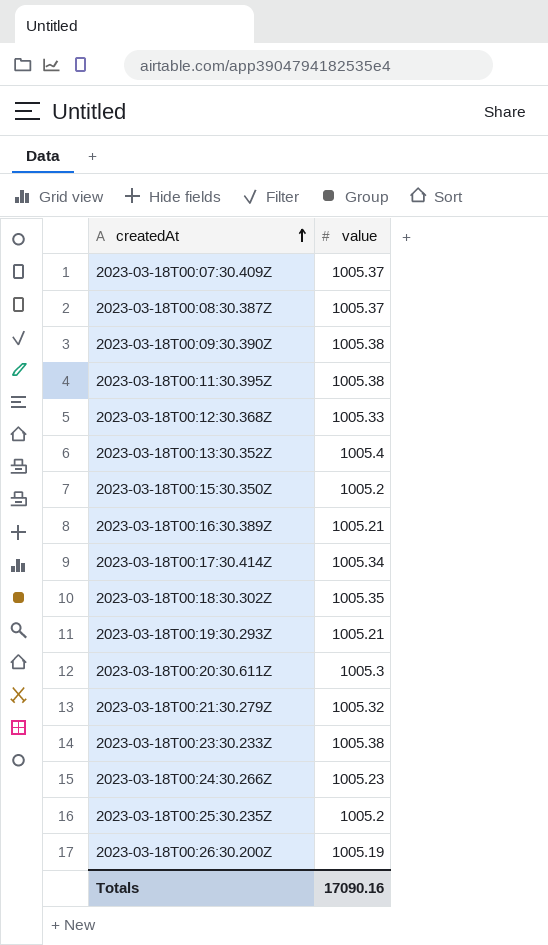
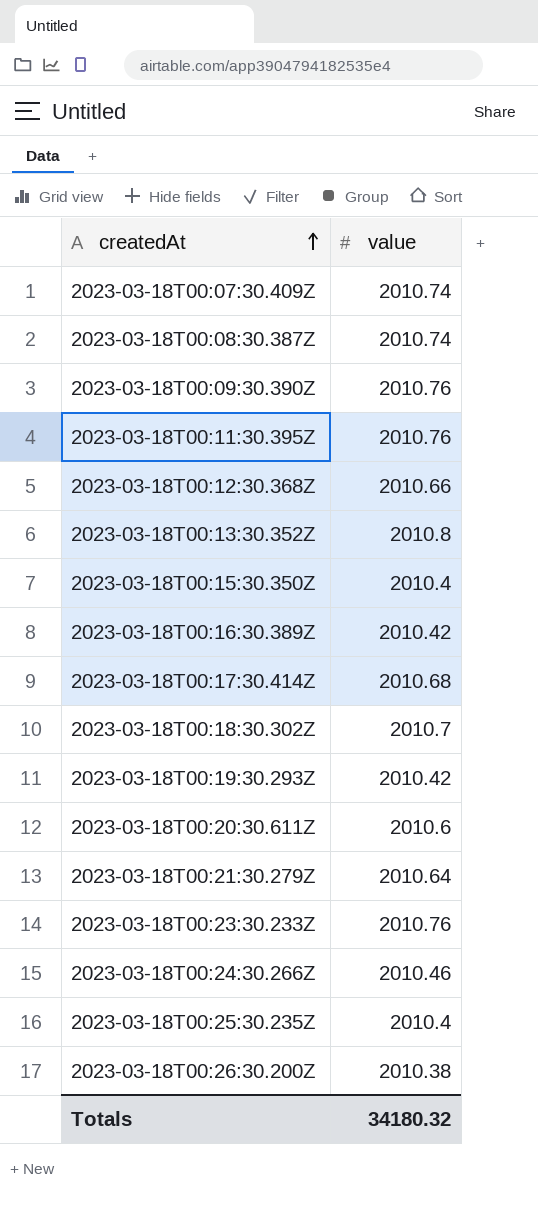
2023-03-18T00:07:30.409Z | value: 1005.37 -> 2010.74
2023-03-18T00:08:30.387Z | value: 1005.37 -> 2010.74
2023-03-18T00:09:30.390Z | value: 1005.38 -> 2010.76
2023-03-18T00:11:30.395Z | value: 1005.38 -> 2010.76
2023-03-18T00:12:30.368Z | value: 1005.33 -> 2010.66
2023-03-18T00:13:30.352Z | value: 1005.4 -> 2010.8
2023-03-18T00:15:30.350Z | value: 1005.2 -> 2010.4
2023-03-18T00:16:30.389Z | value: 1005.21 -> 2010.42
2023-03-18T00:17:30.414Z | value: 1005.34 -> 2010.68
2023-03-18T00:18:30.302Z | value: 1005.35 -> 2010.7
2023-03-18T00:19:30.293Z | value: 1005.21 -> 2010.42
2023-03-18T00:20:30.611Z | value: 1005.3 -> 2010.6
2023-03-18T00:21:30.279Z | value: 1005.32 -> 2010.64
2023-03-18T00:23:30.233Z | value: 1005.38 -> 2010.76
2023-03-18T00:24:30.266Z | value: 1005.23 -> 2010.46
2023-03-18T00:25:30.235Z | value: 1005.2 -> 2010.4
2023-03-18T00:26:30.200Z | value: 1005.19 -> 2010.38
Totals | value: 17090.16 -> 34180.32

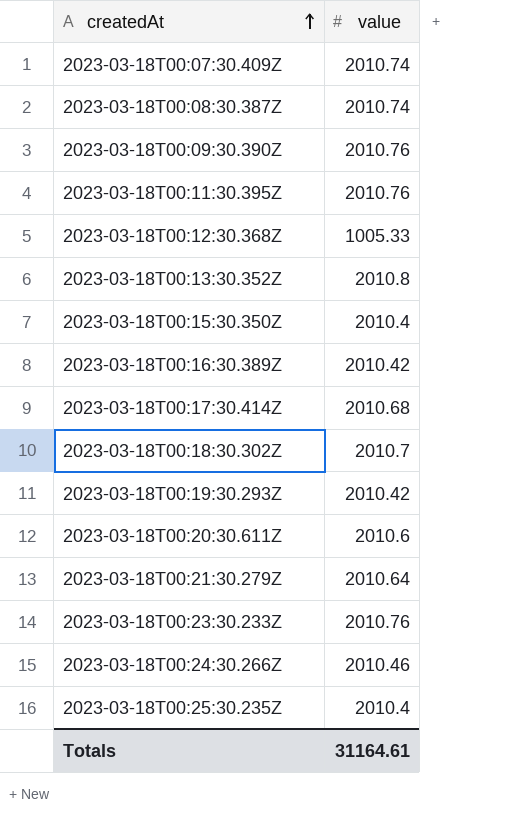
row 2023-03-18T00:26:30.200Z: 2010.38 -> none
2023-03-18T00:12:30.368Z | value: 2010.66 -> 1005.33
Totals | value: 34180.32 -> 31164.61

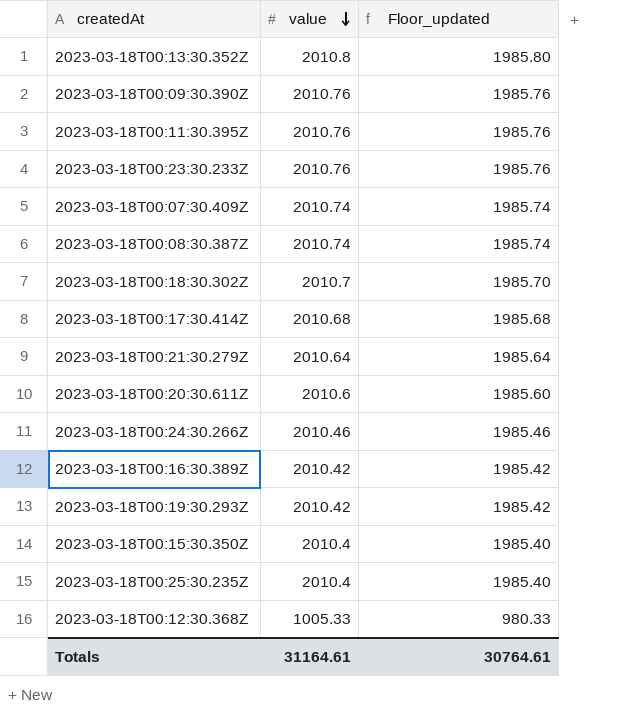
row order: createdAt ascending -> value descending
column Floor_updated | formula: none -> [value] - 25

